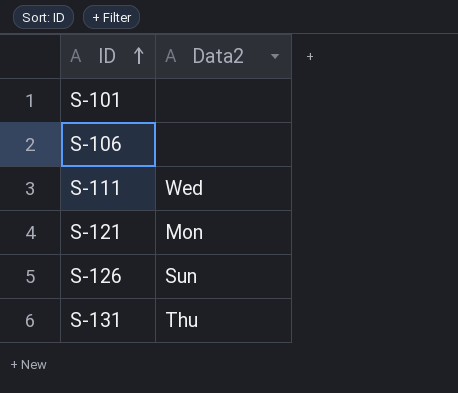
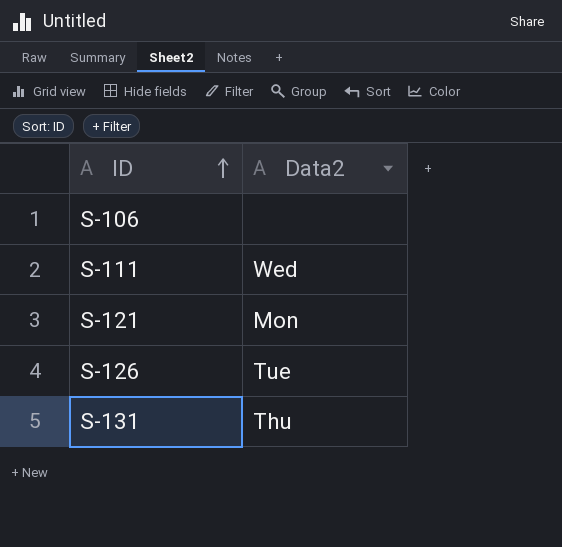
row S-101: none -> none
S-126 | Data2: Sun -> Tue

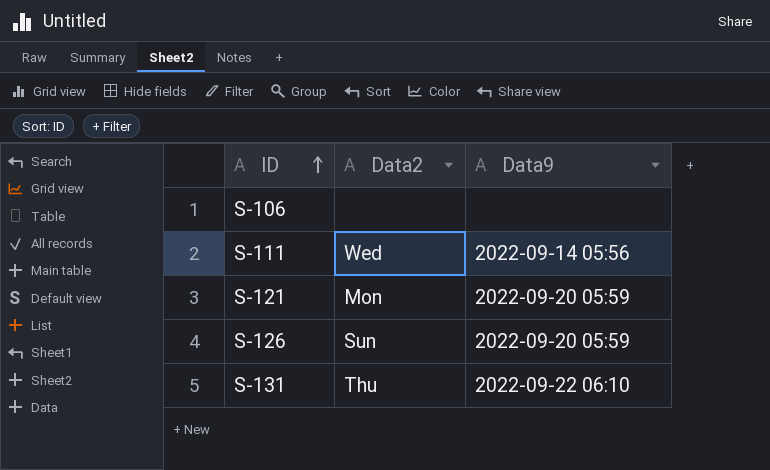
column Data9 | position: none -> 3
S-126 | Data2: Tue -> Sun

